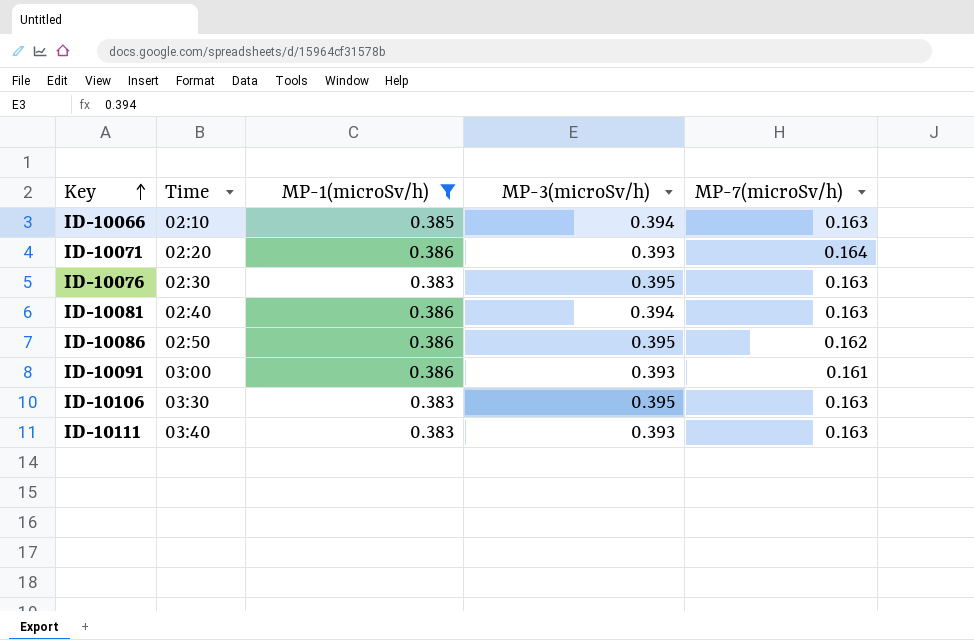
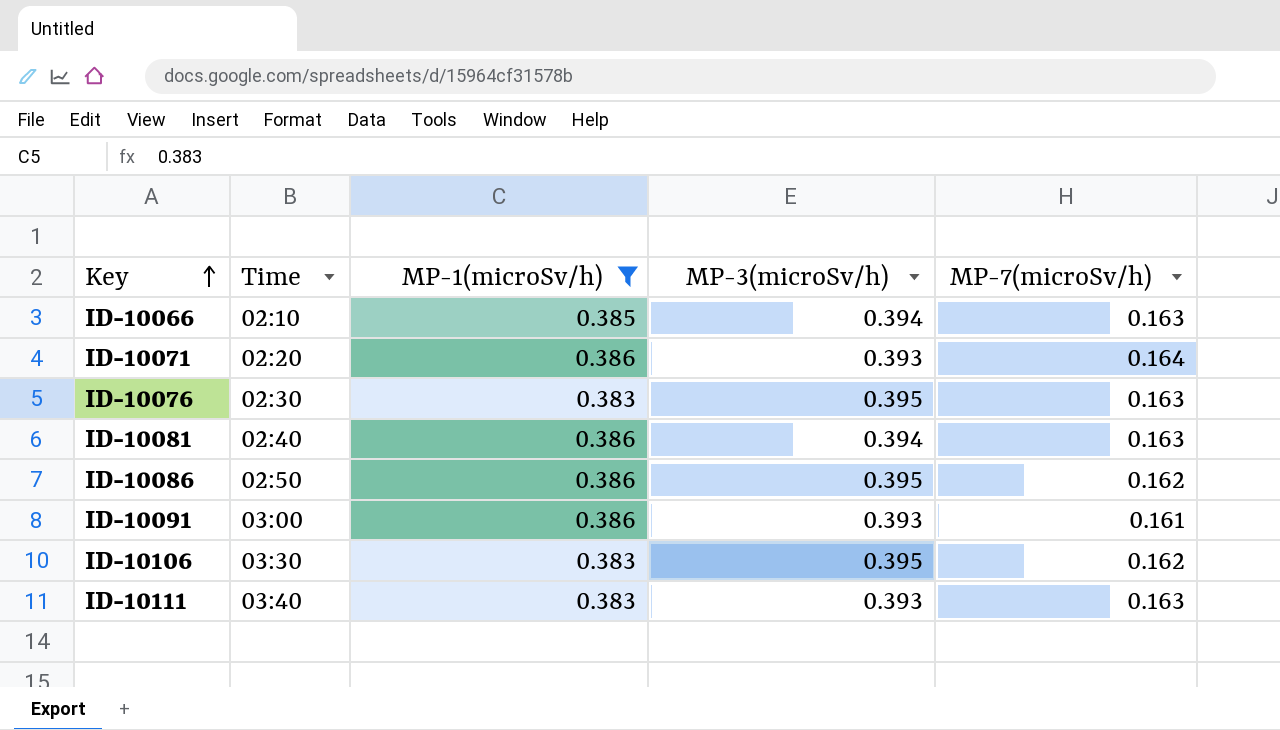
ID-10106 | MP-7(microSv/h): 0.163 -> 0.162

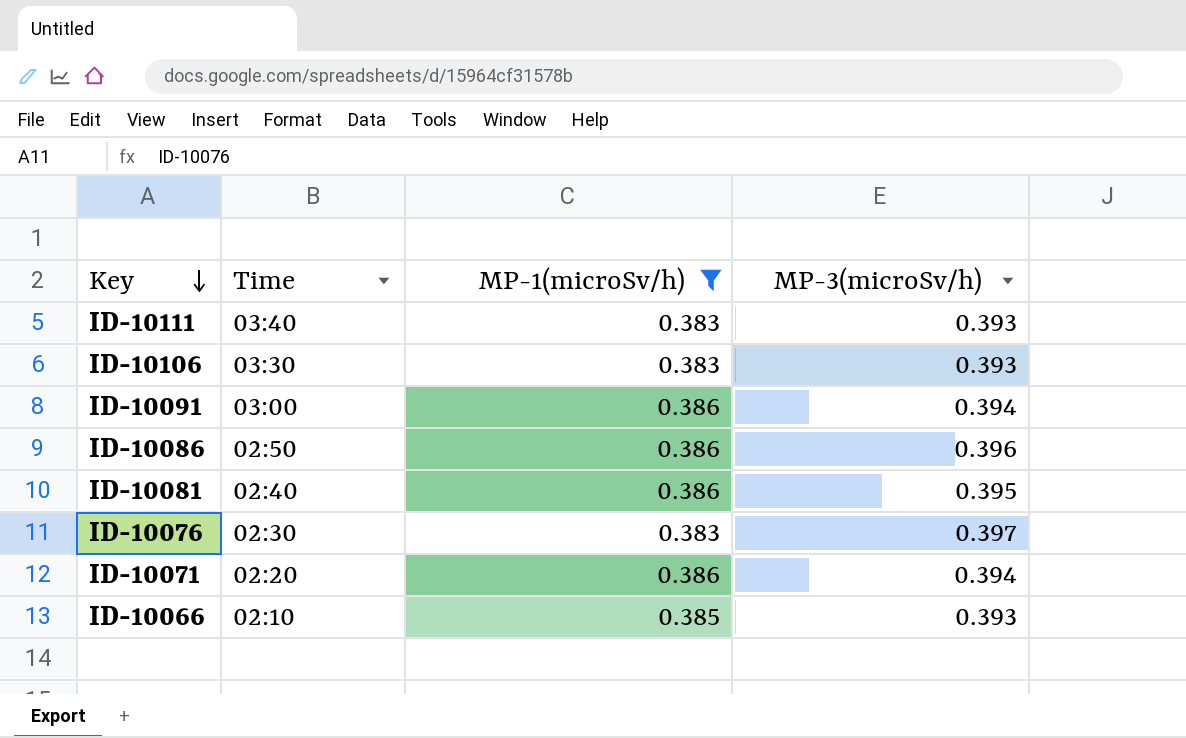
row order: Key ascending -> Key descending
column MP-7(microSv/h) | position: 5 -> none
ID-10106 | MP-3(microSv/h): 0.395 -> 0.393
ID-10091 | MP-3(microSv/h): 0.393 -> 0.394
ID-10086 | MP-3(microSv/h): 0.395 -> 0.396
ID-10081 | MP-3(microSv/h): 0.394 -> 0.395
ID-10076 | MP-3(microSv/h): 0.395 -> 0.397
ID-10071 | MP-3(microSv/h): 0.393 -> 0.394
ID-10066 | MP-3(microSv/h): 0.394 -> 0.393

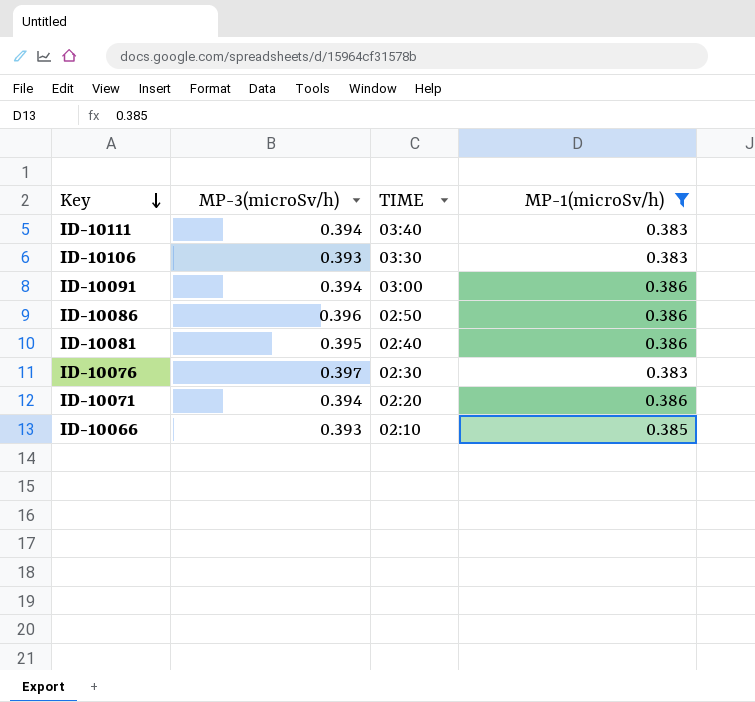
column MP-3(microSv/h) | position: 4 -> 2
column name: Time -> TIME
ID-10111 | MP-3(microSv/h): 0.393 -> 0.394

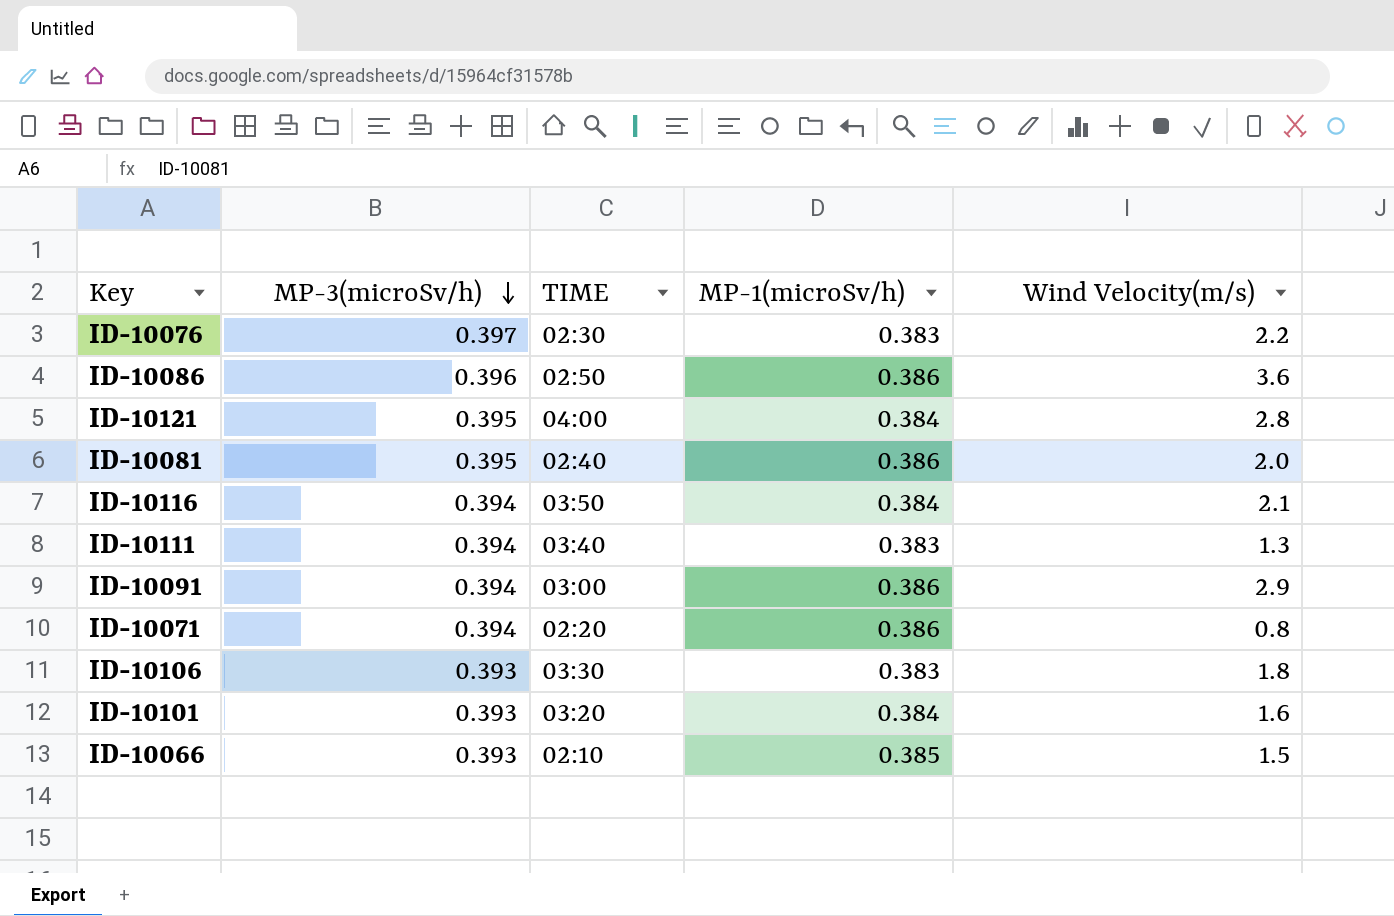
filter: MP-1(microSv/h) != 0.384 -> none
row order: Key descending -> MP-3(microSv/h) descending
column Wind Velocity(m/s) | position: none -> 5

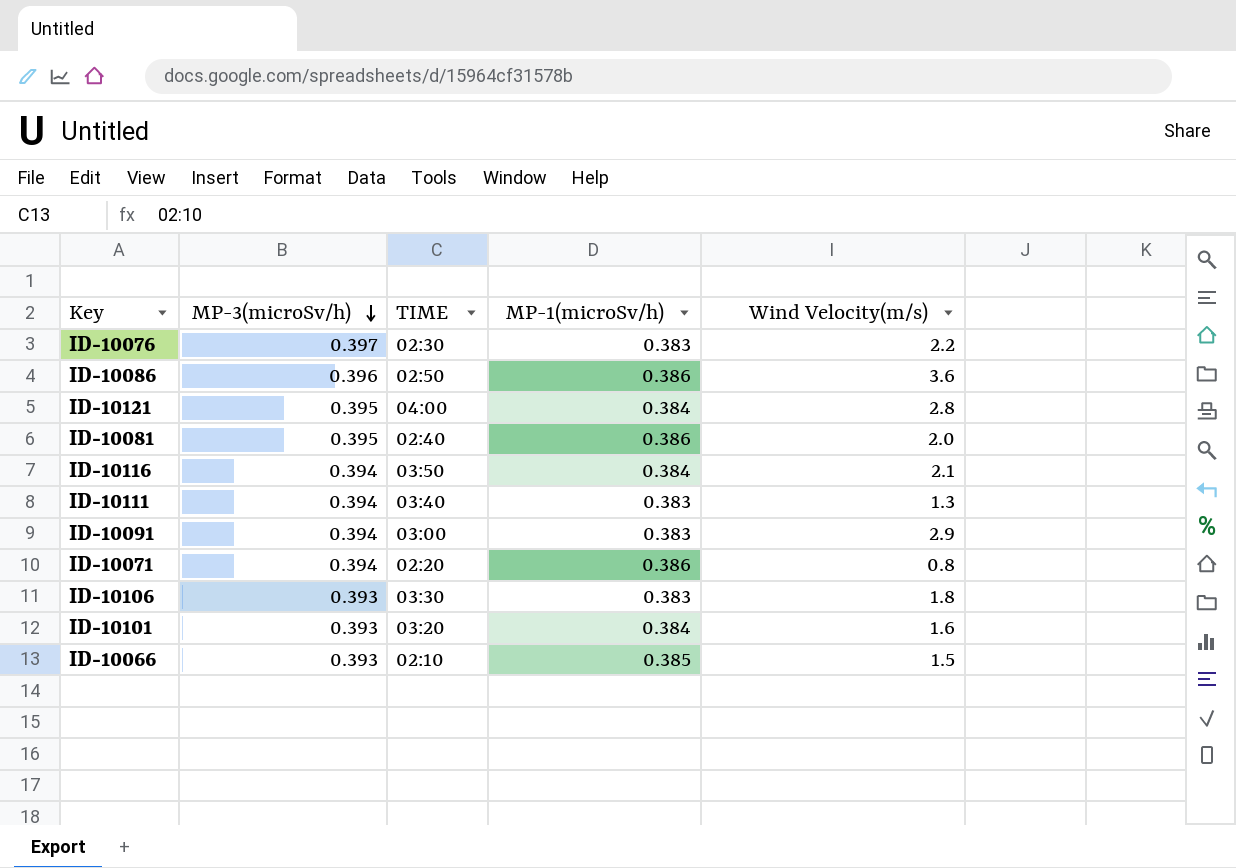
ID-10091 | MP-1(microSv/h): 0.386 -> 0.383

